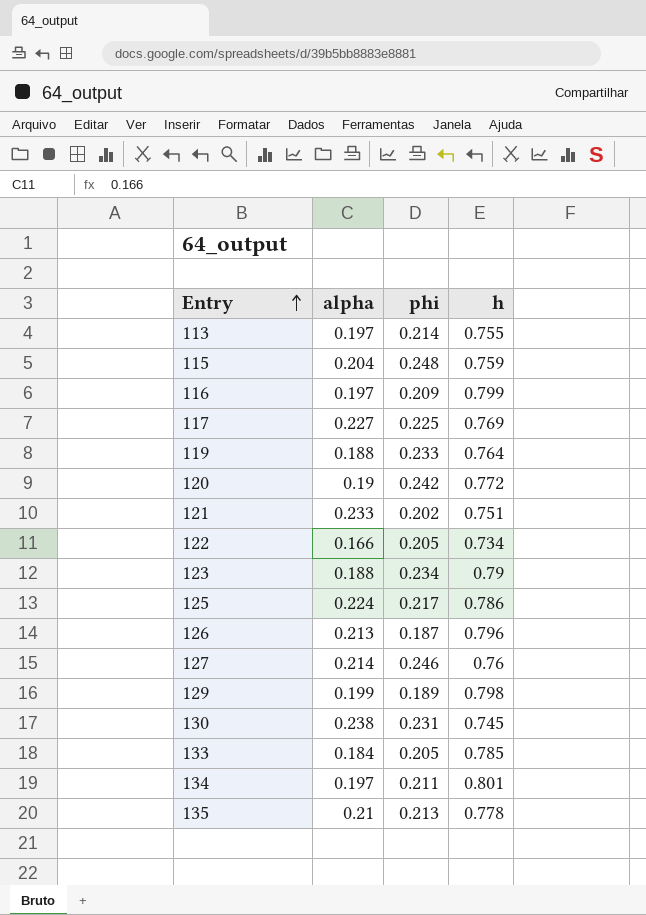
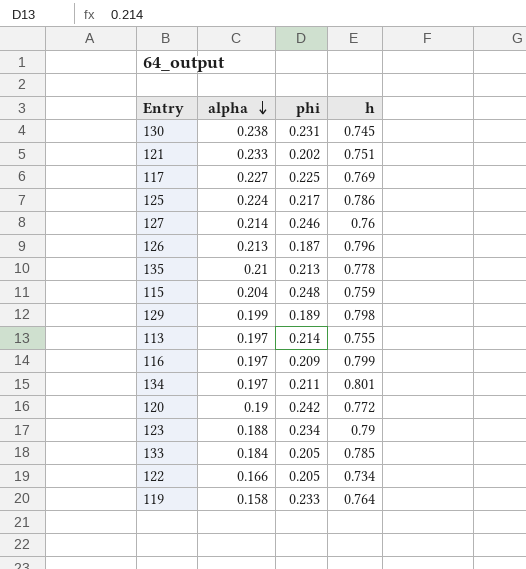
row order: Entry ascending -> alpha descending
119 | alpha: 0.188 -> 0.158

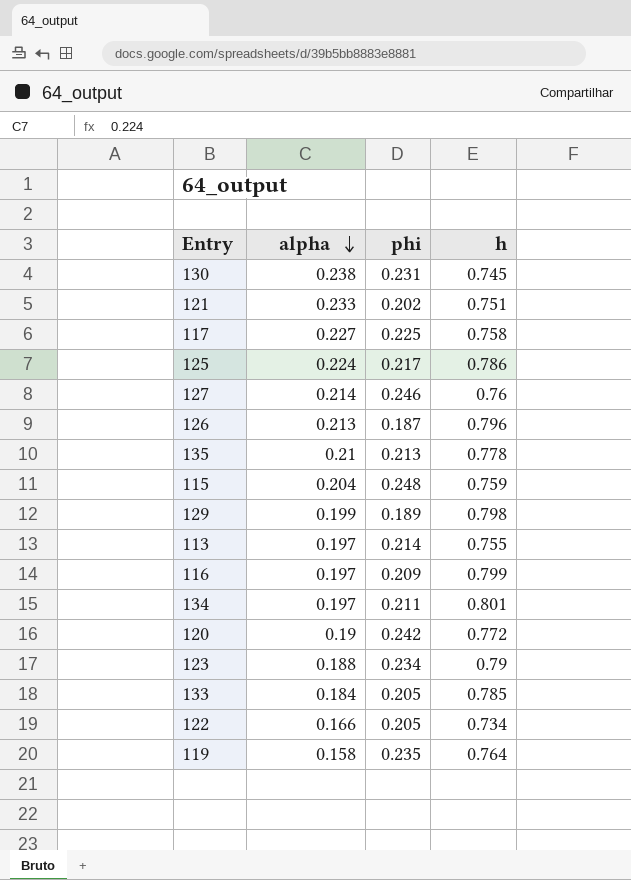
117 | h: 0.769 -> 0.758
119 | phi: 0.233 -> 0.235

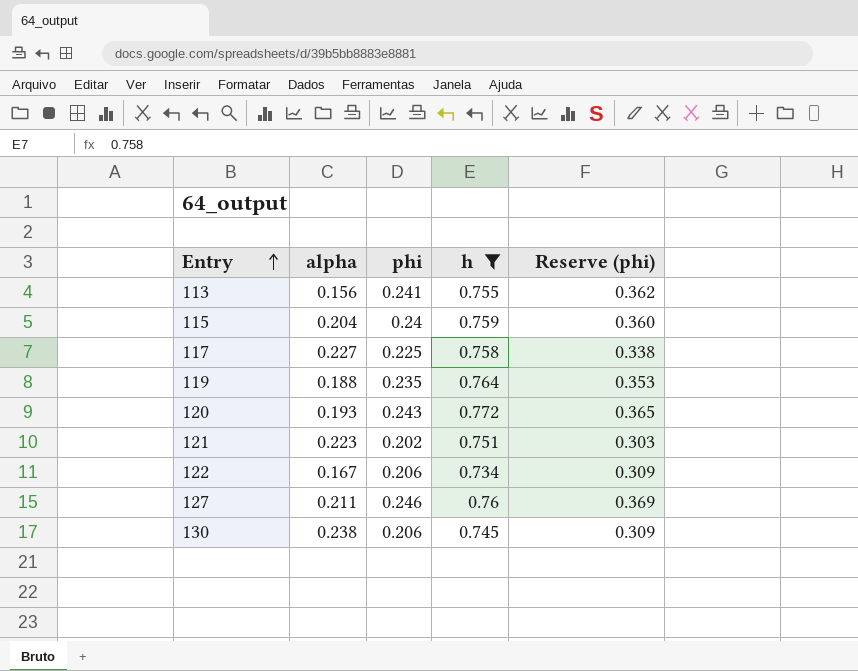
filter: none -> h <= 0.772
row order: alpha descending -> Entry ascending
column Reserve (phi) | formula: none -> [phi] * 1.5
113 | alpha: 0.197 -> 0.156
113 | phi: 0.214 -> 0.241
115 | phi: 0.248 -> 0.24
119 | alpha: 0.158 -> 0.188
120 | alpha: 0.19 -> 0.193
120 | phi: 0.242 -> 0.243
121 | alpha: 0.233 -> 0.223
122 | alpha: 0.166 -> 0.167
122 | phi: 0.205 -> 0.206
127 | alpha: 0.214 -> 0.211
130 | phi: 0.231 -> 0.206

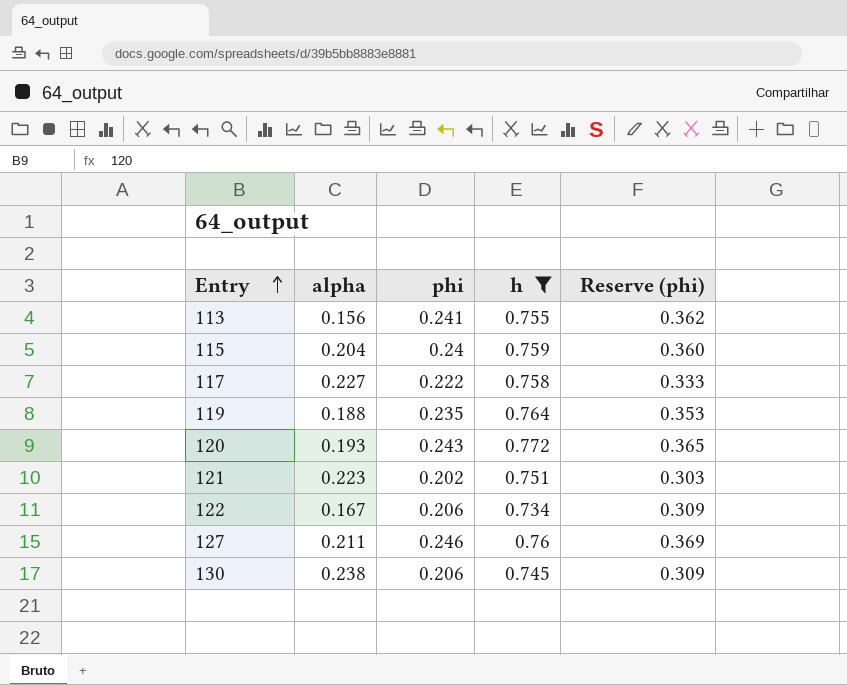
117 | phi: 0.225 -> 0.222
117 | Reserve (phi): 0.338 -> 0.333

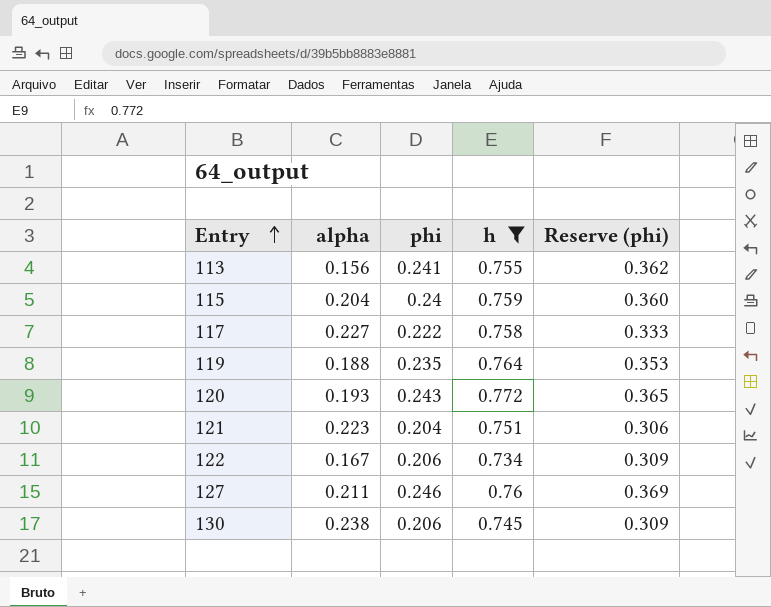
121 | phi: 0.202 -> 0.204
121 | Reserve (phi): 0.303 -> 0.306

